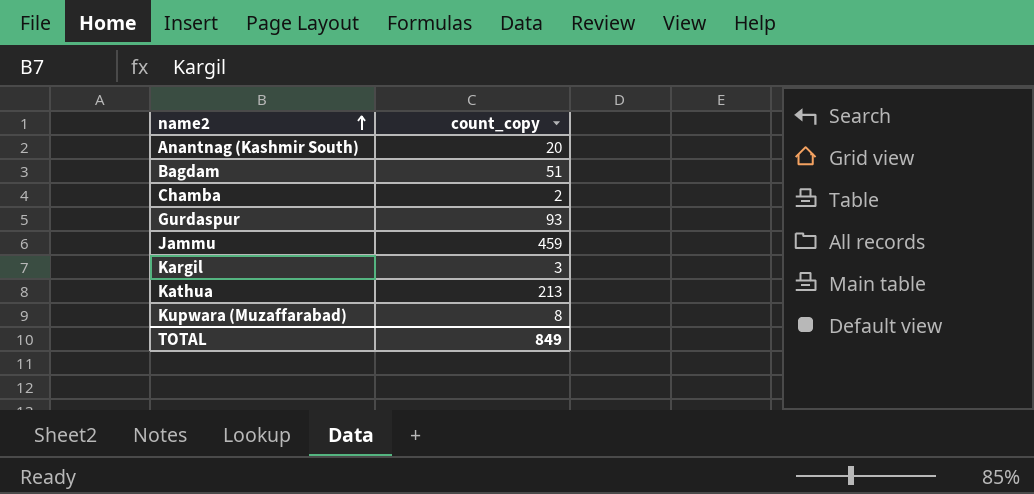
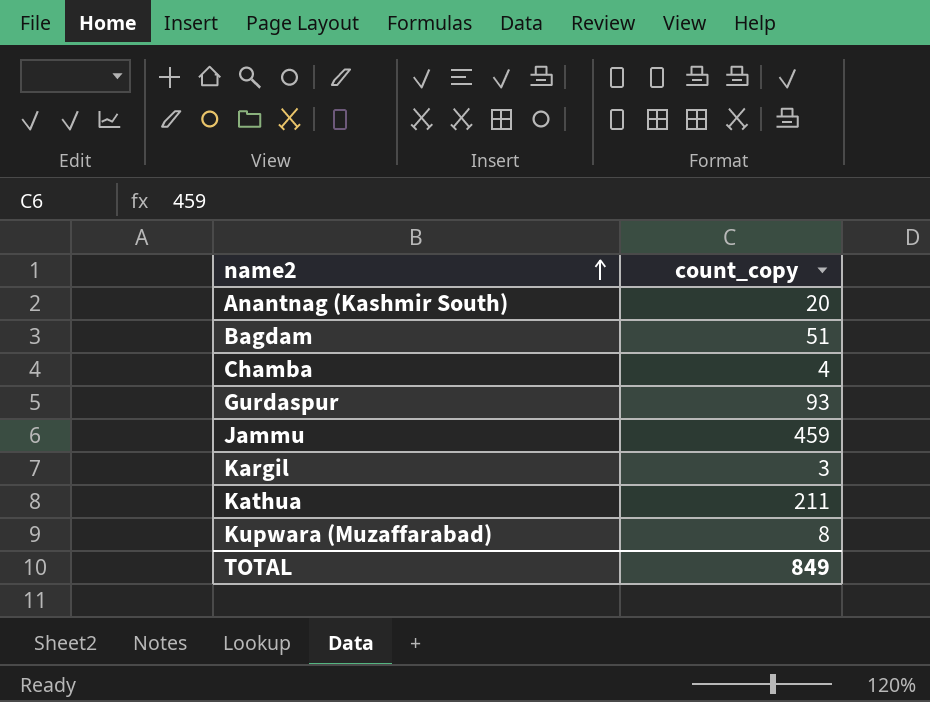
Chamba | count_copy: 2 -> 4
Kathua | count_copy: 213 -> 211

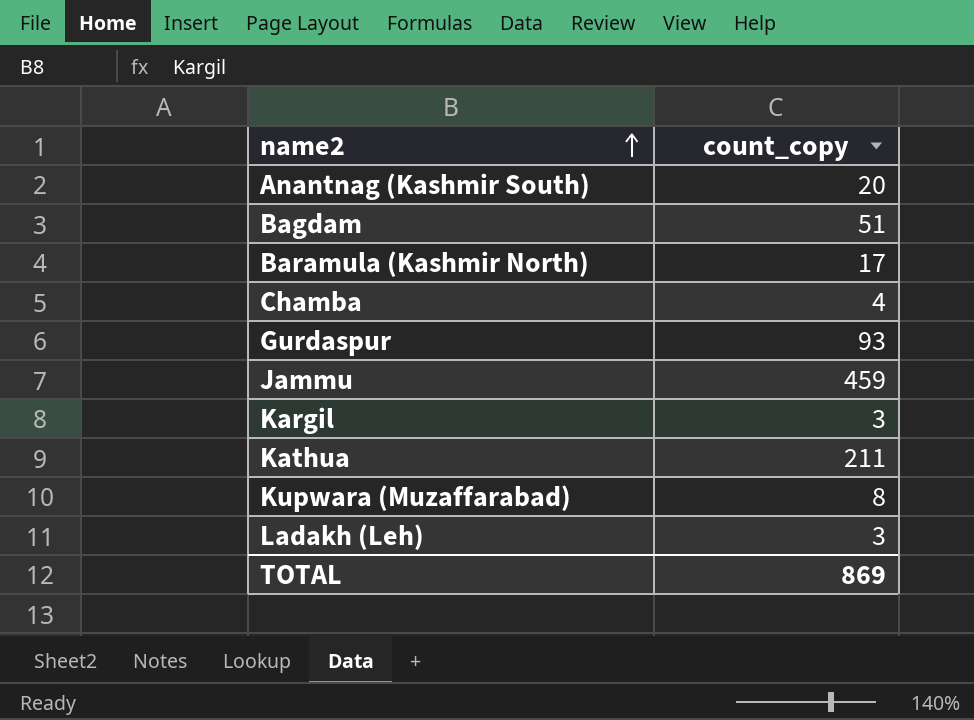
row Baramula (Kashmir North): none -> 17
row Ladakh (Leh): none -> 3
TOTAL | count_copy: 849 -> 869

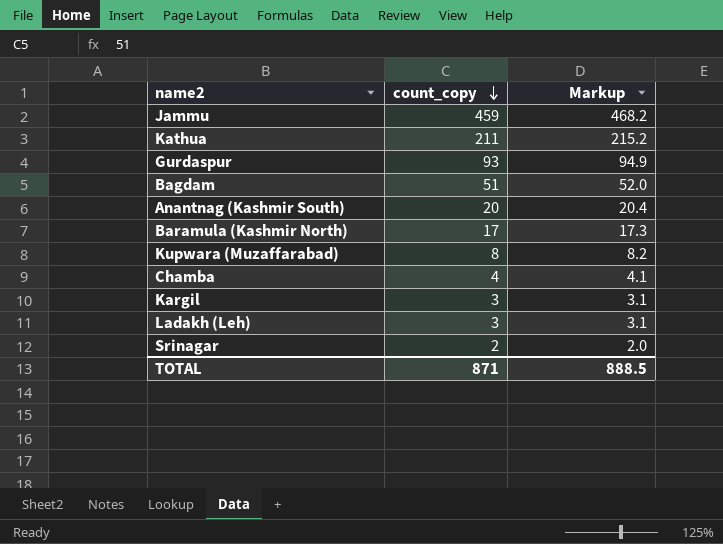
row order: name2 ascending -> count_copy descending
column Markup | formula: none -> [count_copy] * 1.02
row Srinagar: none -> 2 | 2.0
TOTAL | count_copy: 869 -> 871

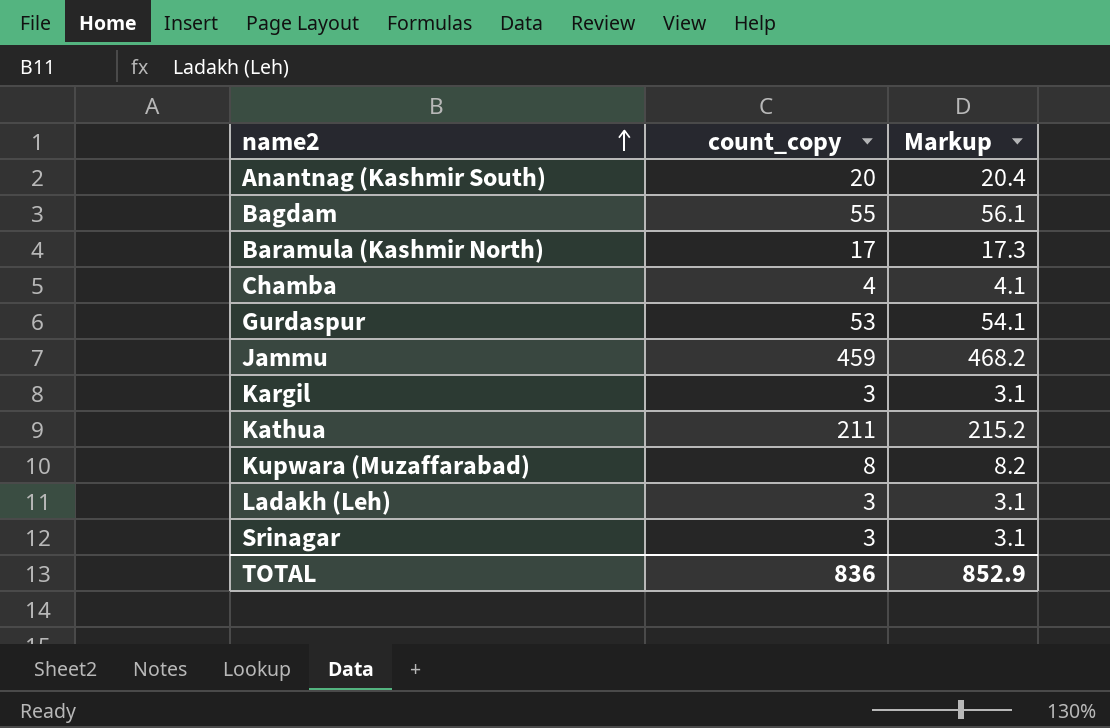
row order: count_copy descending -> name2 ascending
Bagdam | count_copy: 51 -> 55
Bagdam | Markup: 52.0 -> 56.1
Gurdaspur | count_copy: 93 -> 53
Gurdaspur | Markup: 94.9 -> 54.1
Srinagar | count_copy: 2 -> 3
Srinagar | Markup: 2.0 -> 3.1
TOTAL | count_copy: 871 -> 836
TOTAL | Markup: 888.5 -> 852.9

